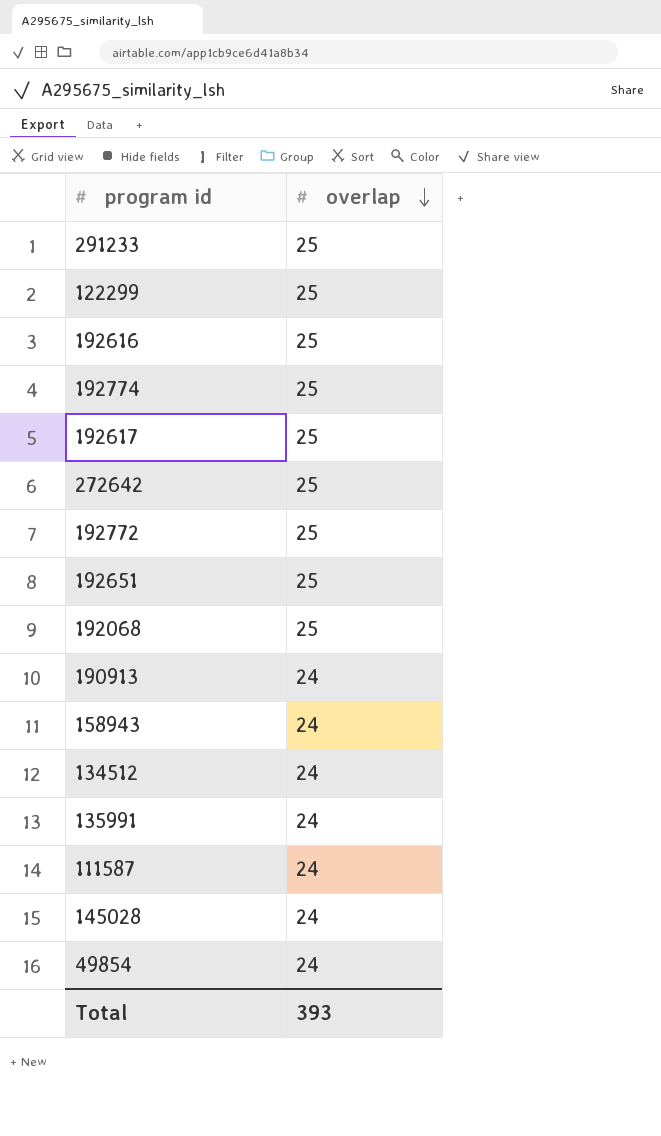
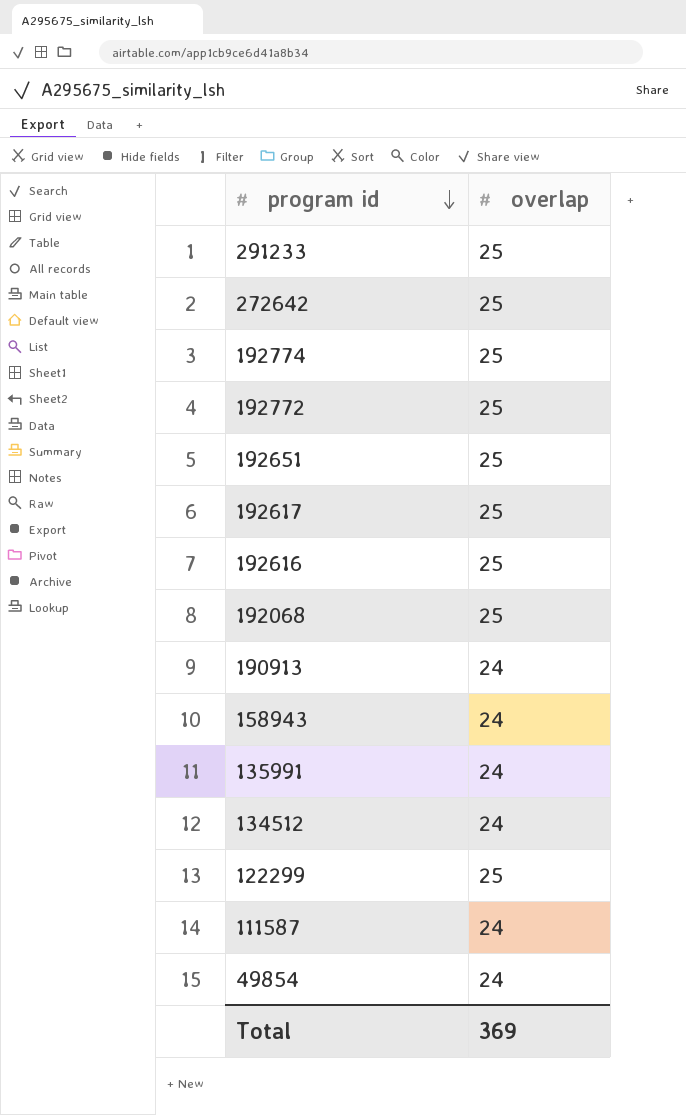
row order: overlap descending -> program id descending
row 145028: 24 -> none
Total | overlap: 393 -> 369

